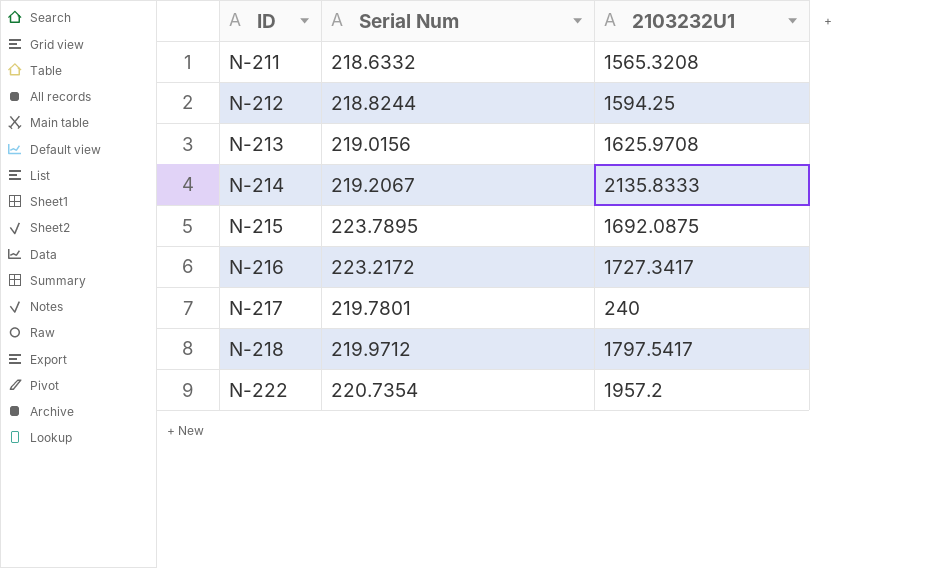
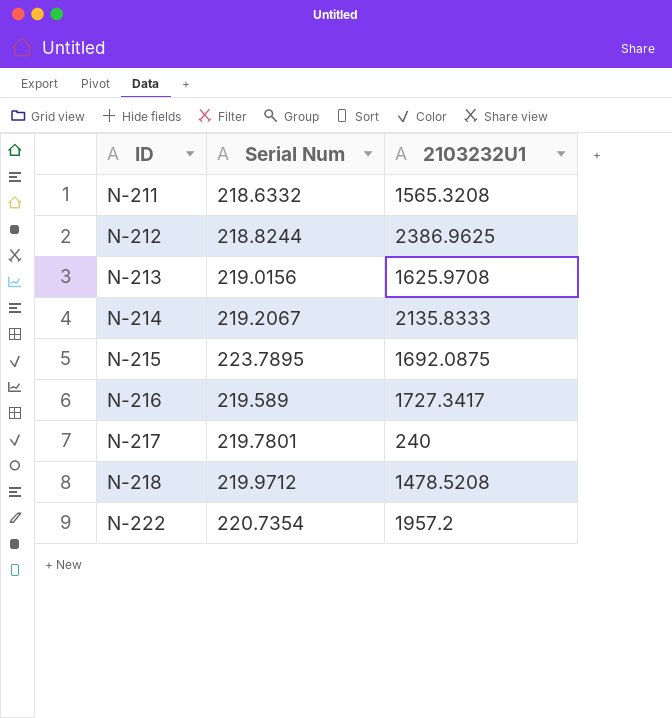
N-212 | 2103232U1: 1594.25 -> 2386.9625
N-216 | Serial Num: 223.2172 -> 219.589
N-218 | 2103232U1: 1797.5417 -> 1478.5208

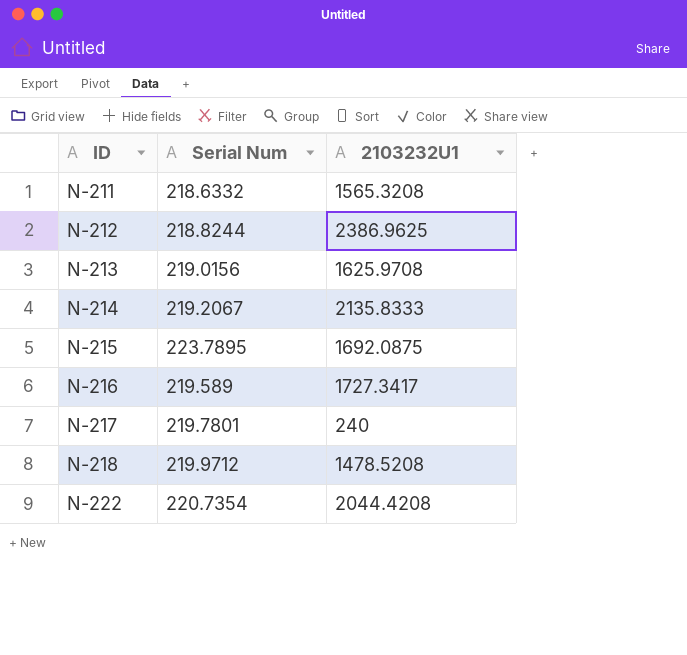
N-222 | 2103232U1: 1957.2 -> 2044.4208

